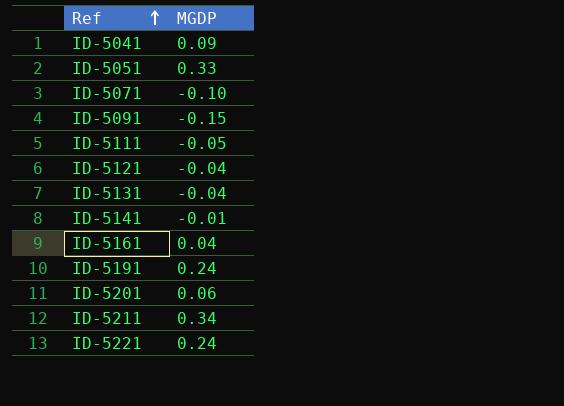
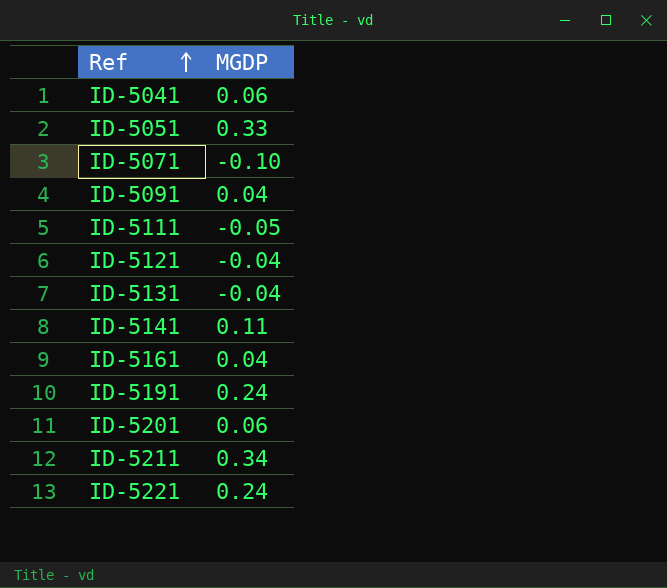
ID-5041 | MGDP: 0.09 -> 0.06
ID-5091 | MGDP: -0.15 -> 0.04
ID-5141 | MGDP: -0.01 -> 0.11

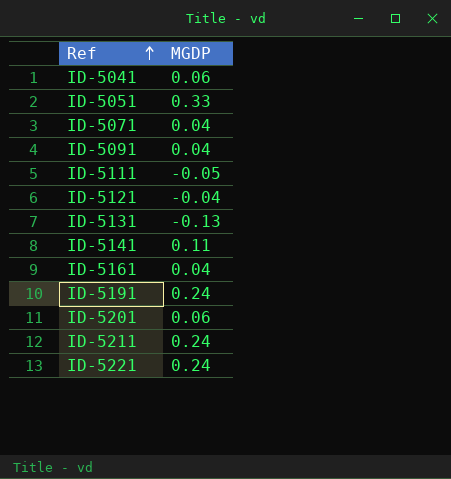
ID-5071 | MGDP: -0.10 -> 0.04
ID-5131 | MGDP: -0.04 -> -0.13
ID-5211 | MGDP: 0.34 -> 0.24

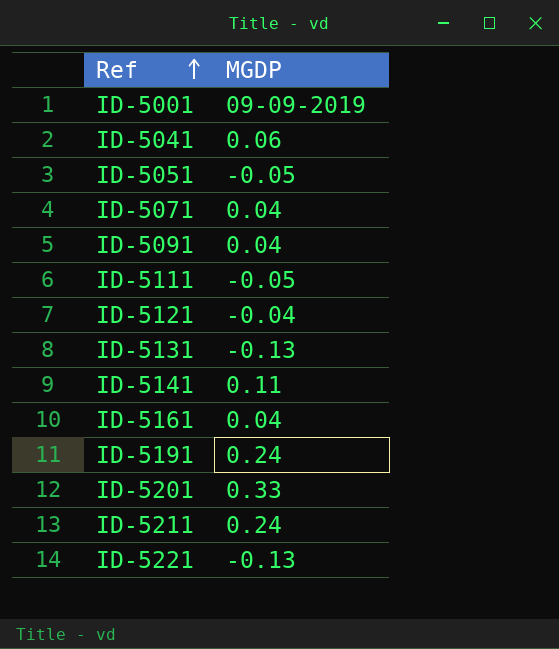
row ID-5001: none -> 09-09-2019
ID-5051 | MGDP: 0.33 -> -0.05
ID-5201 | MGDP: 0.06 -> 0.33
ID-5221 | MGDP: 0.24 -> -0.13

